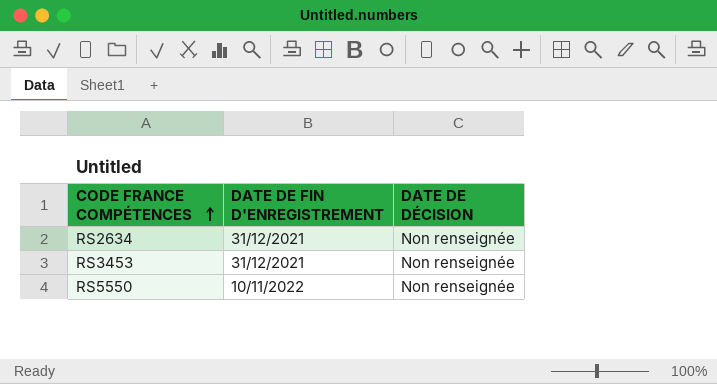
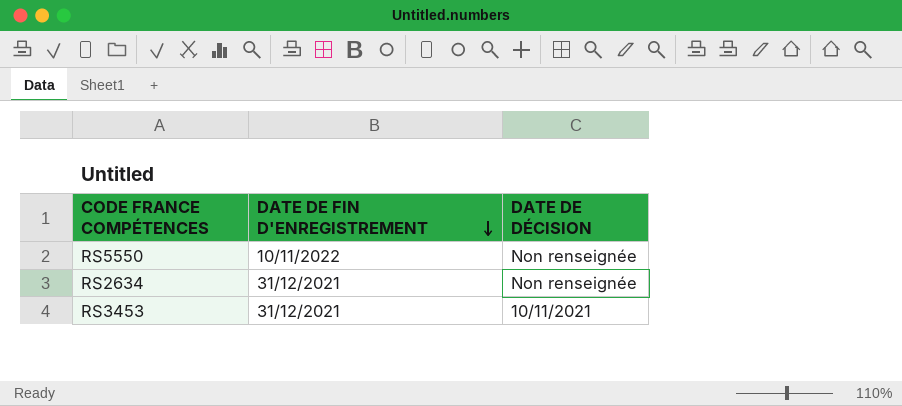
row order: CODE FRANCE COMPÉTENCES ascending -> DATE DE FIN D'ENREGISTREMENT descending
RS3453 | DATE DE DÉCISION: Non renseignée -> 10/11/2021

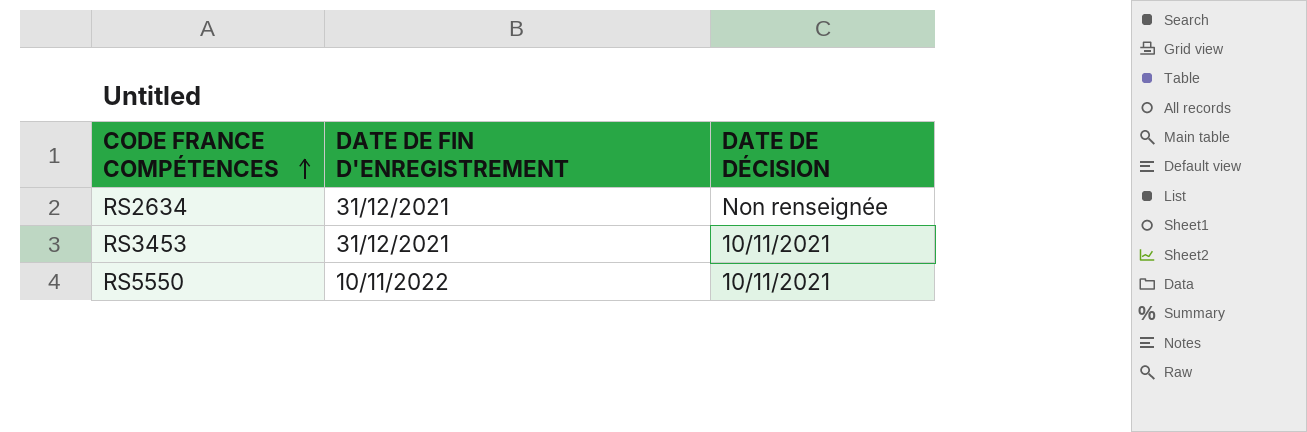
row order: DATE DE FIN D'ENREGISTREMENT descending -> CODE FRANCE COMPÉTENCES ascending
RS5550 | DATE DE DÉCISION: Non renseignée -> 10/11/2021

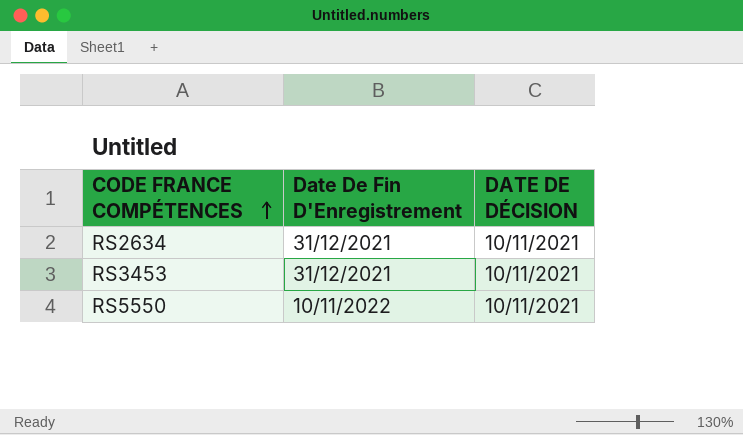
column name: DATE DE FIN D'ENREGISTREMENT -> Date De Fin D'Enregistrement
RS2634 | DATE DE DÉCISION: Non renseignée -> 10/11/2021

